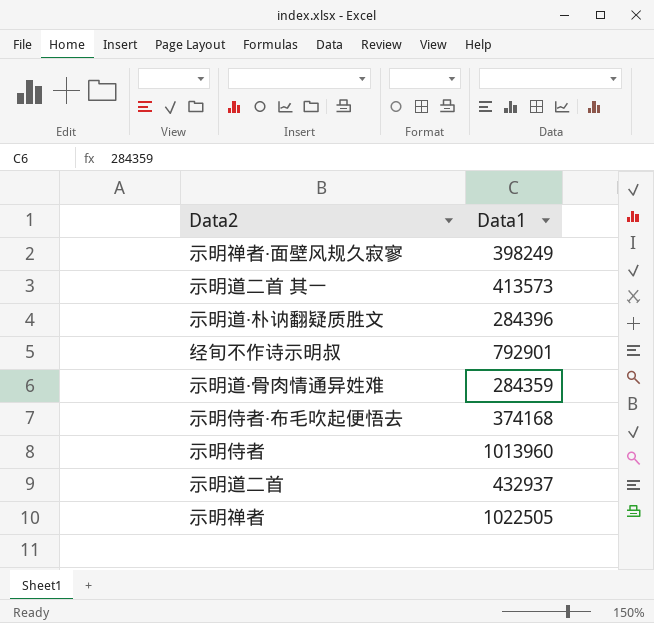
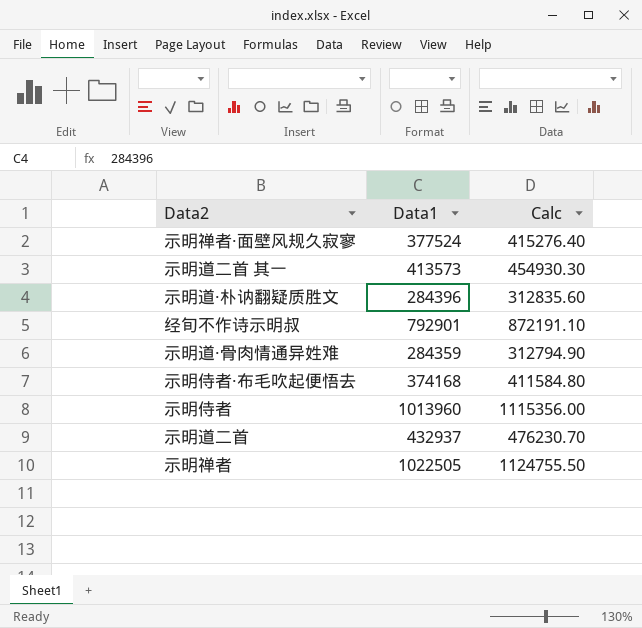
column Calc | formula: none -> [Data1] * 1.1
示明禅者·面壁风规久寂寥 | Data1: 398249 -> 377524

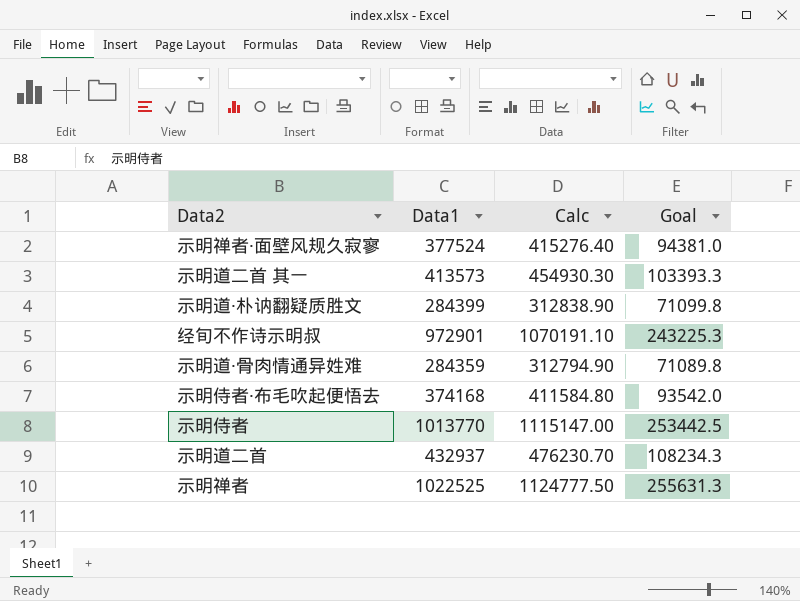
column Goal | formula: none -> [Data1] * 0.25
示明道·朴讷翻疑质胜文 | Data1: 284396 -> 284399
示明道·朴讷翻疑质胜文 | Calc: 312835.60 -> 312838.90
经旬不作诗示明叔 | Data1: 792901 -> 972901
经旬不作诗示明叔 | Calc: 872191.10 -> 1070191.10
示明侍者 | Data1: 1013960 -> 1013770
示明侍者 | Calc: 1115356.00 -> 1115147.00
示明禅者 | Data1: 1022505 -> 1022525
示明禅者 | Calc: 1124755.50 -> 1124777.50

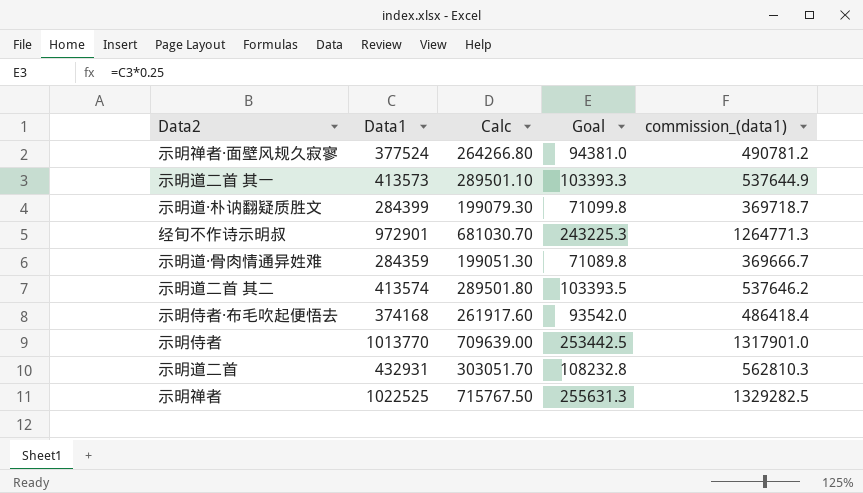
column Calc | formula: [Data1] * 1.1 -> [Data1] * 0.7
column commission_(data1) | formula: none -> [Data1] * 1.3
row 示明道二首 其二: none -> 413574 | 289501.80 | 103393.5 | 537646.2
示明道二首 | Data1: 432937 -> 432931
示明道二首 | Goal: 108234.3 -> 108232.8

